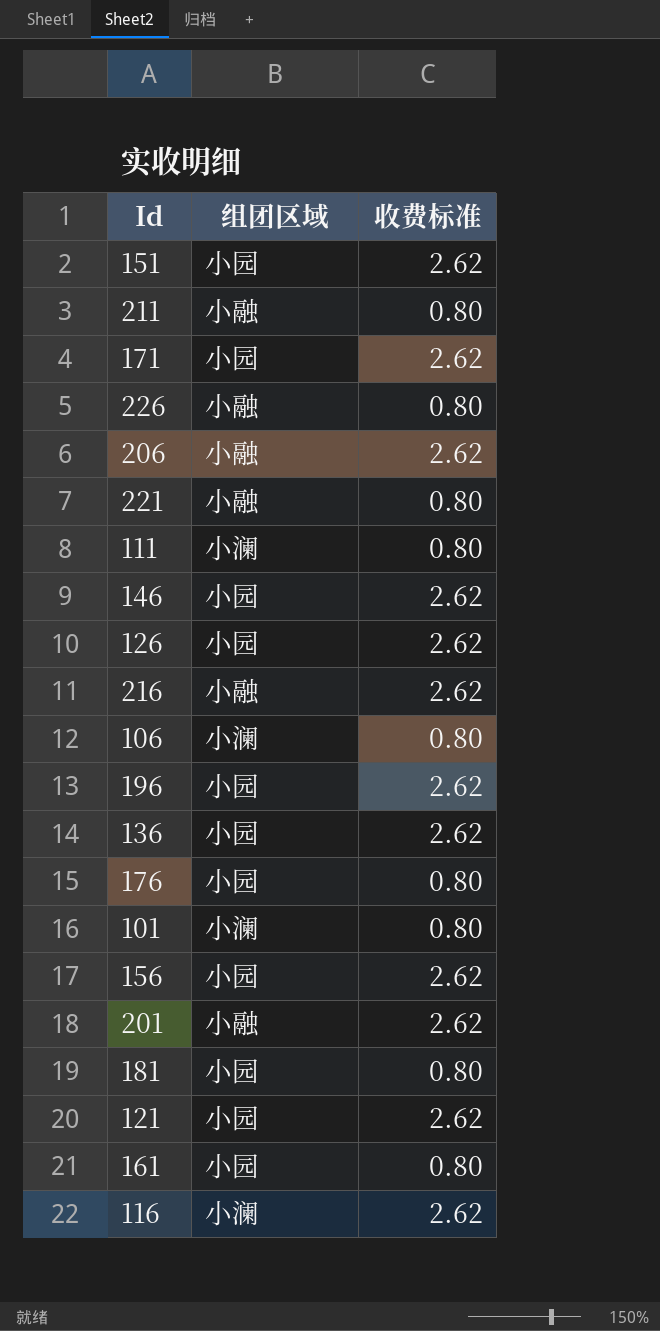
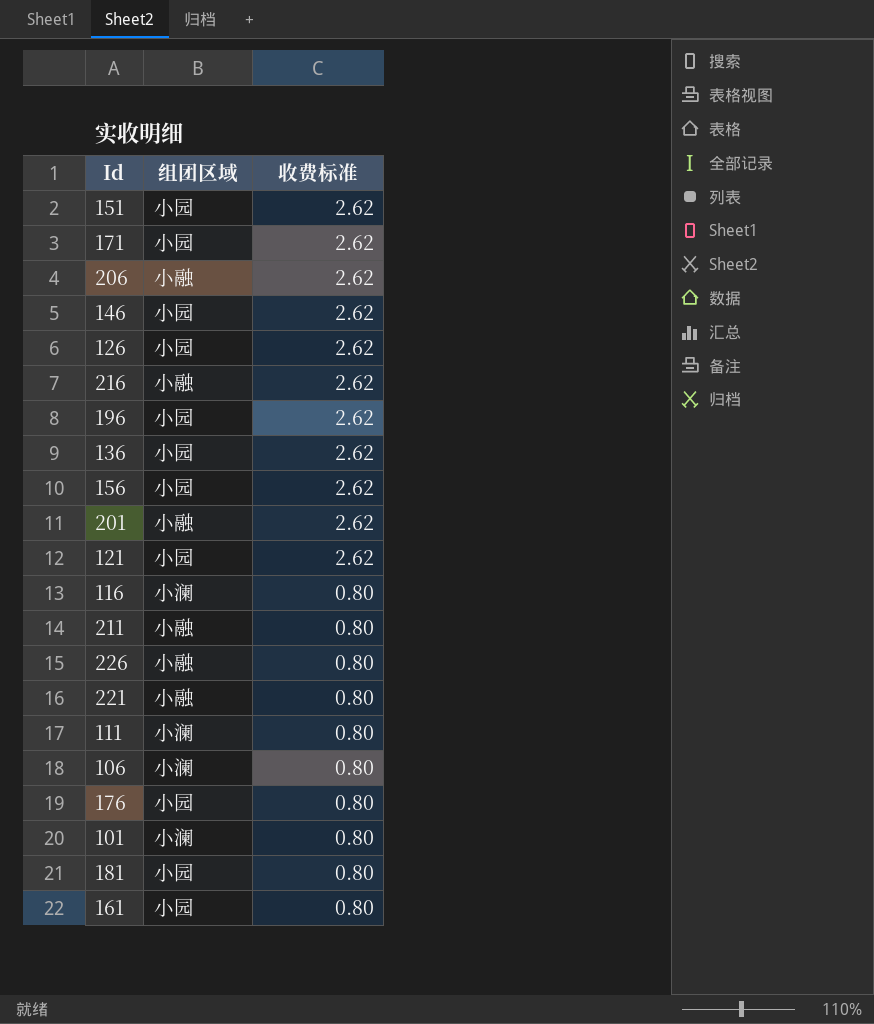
row order: none -> 收费标准 descending
116 | 收费标准: 2.62 -> 0.80

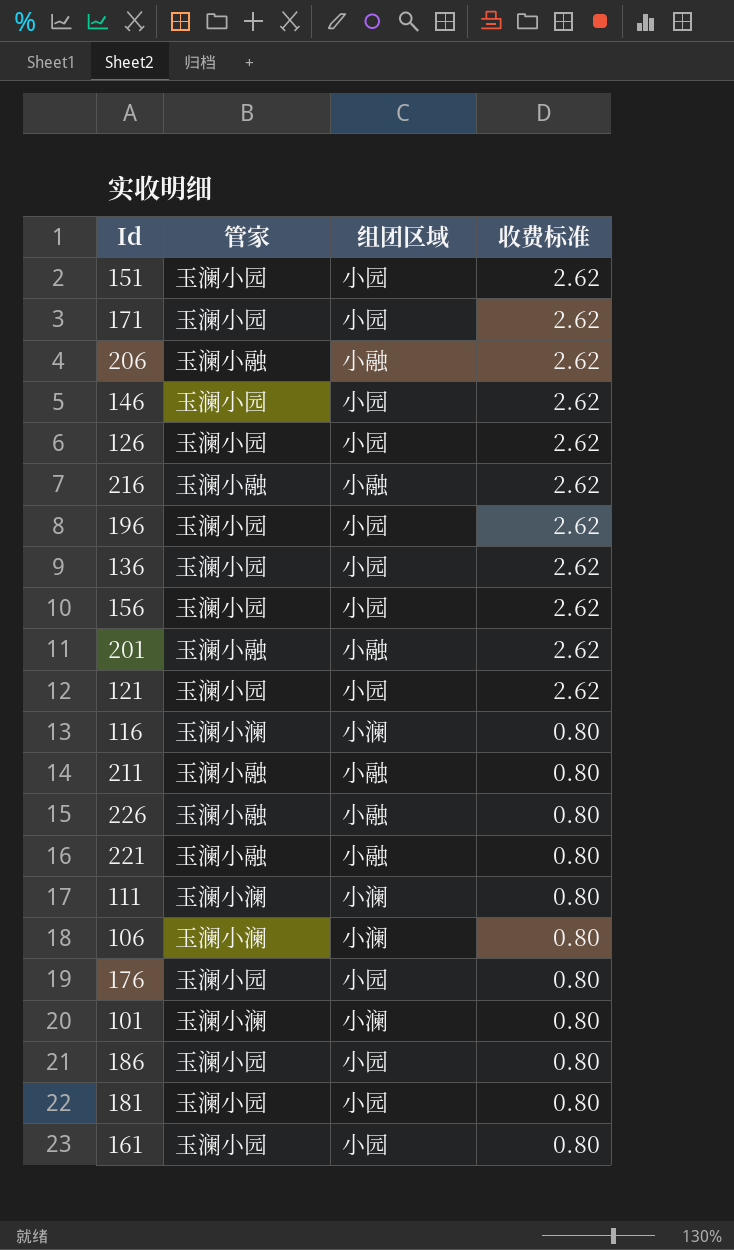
column 管家 | position: none -> 2
row 186: none -> 玉澜小园 | 小园 | 0.80

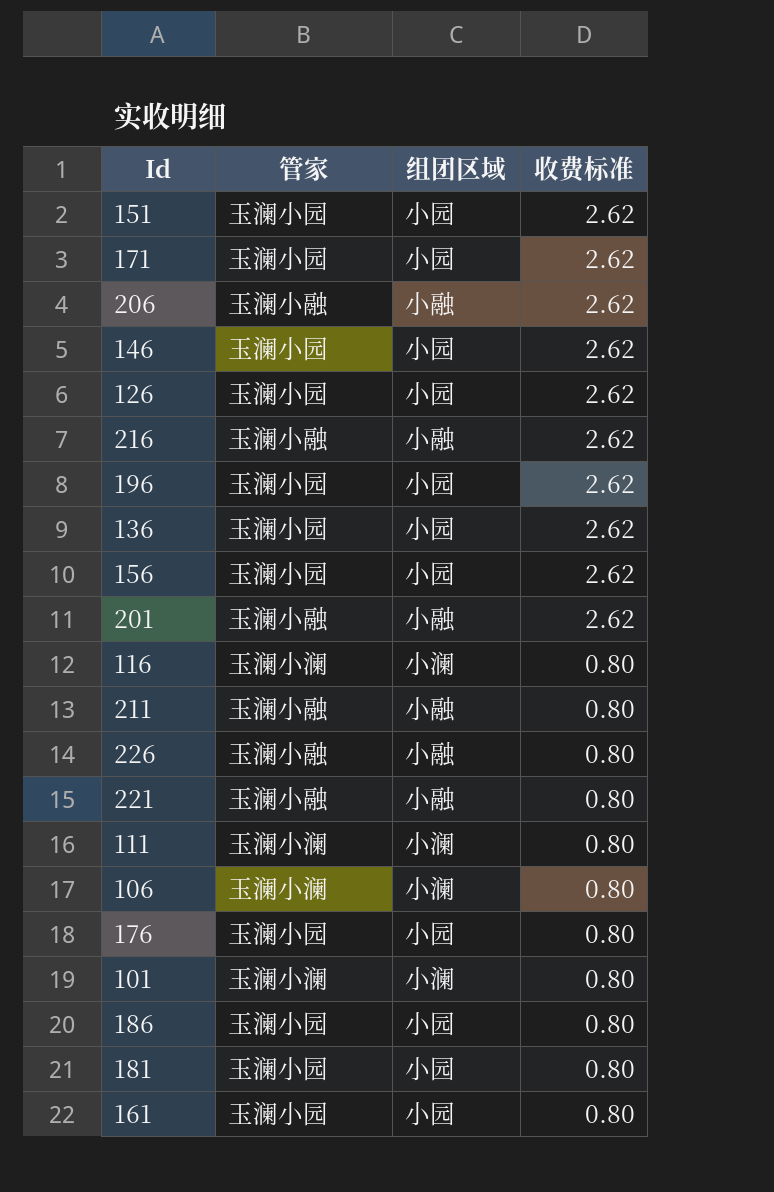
row 121: 玉澜小园 | 小园 | 2.62 -> none

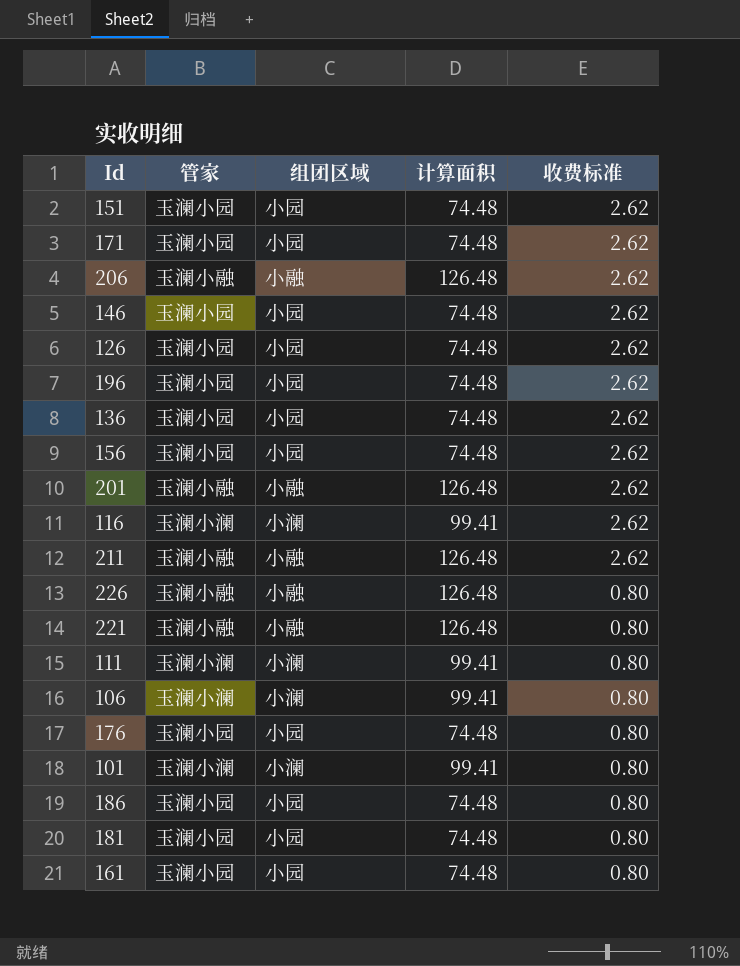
column 计算面积 | position: none -> 4
row 216: 玉澜小融 | 小融 | 2.62 -> none
116 | 收费标准: 0.80 -> 2.62
211 | 收费标准: 0.80 -> 2.62

